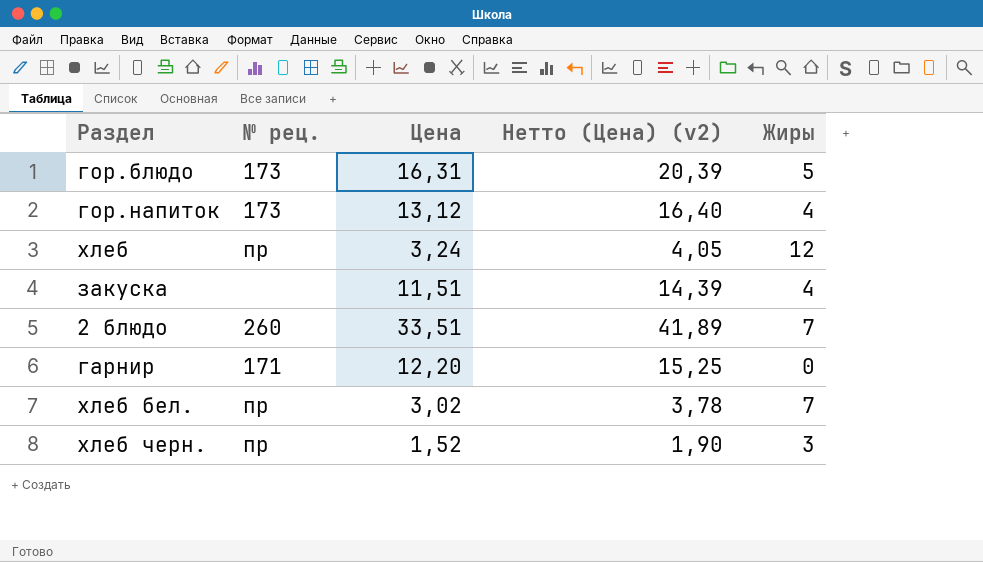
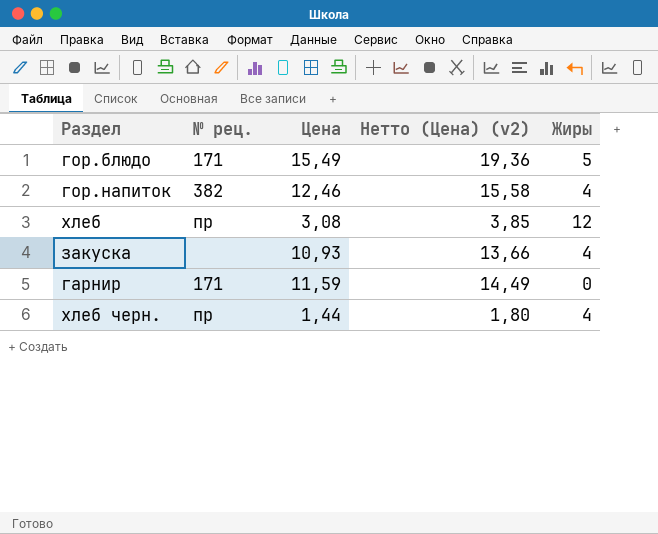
row 2 блюдо: 260 | 33,51 | 41,89 | 7 -> none
row хлеб бел.: пр | 3,02 | 3,78 | 7 -> none
гор.блюдо | № рец.: 173 -> 171
гор.блюдо | Цена: 16,31 -> 15,49
гор.блюдо | Нетто (Цена) (v2): 20,39 -> 19,36
гор.напиток | № рец.: 173 -> 382
гор.напиток | Цена: 13,12 -> 12,46
гор.напиток | Нетто (Цена) (v2): 16,40 -> 15,58
хлеб | Цена: 3,24 -> 3,08
хлеб | Нетто (Цена) (v2): 4,05 -> 3,85
закуска | Цена: 11,51 -> 10,93
закуска | Нетто (Цена) (v2): 14,39 -> 13,66
гарнир | Цена: 12,20 -> 11,59
гарнир | Нетто (Цена) (v2): 15,25 -> 14,49
хлеб черн. | Цена: 1,52 -> 1,44
хлеб черн. | Нетто (Цена) (v2): 1,90 -> 1,80
хлеб черн. | Жиры: 3 -> 4

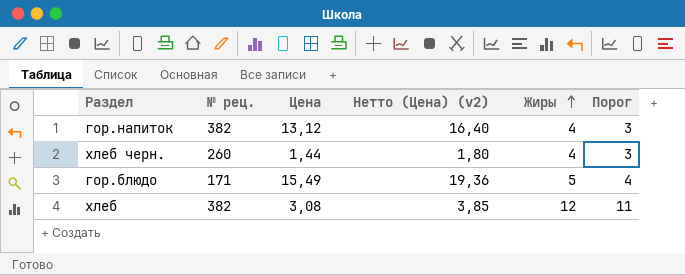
row order: none -> Жиры ascending
column Порог | formula: none -> [Жиры] - 1
row закуска: none | 10,93 | 13,66 | 4 -> none
row гарнир: 171 | 11,59 | 14,49 | 0 -> none
гор.напиток | Цена: 12,46 -> 13,12
гор.напиток | Нетто (Цена) (v2): 15,58 -> 16,40
хлеб черн. | № рец.: пр -> 260
хлеб | № рец.: пр -> 382

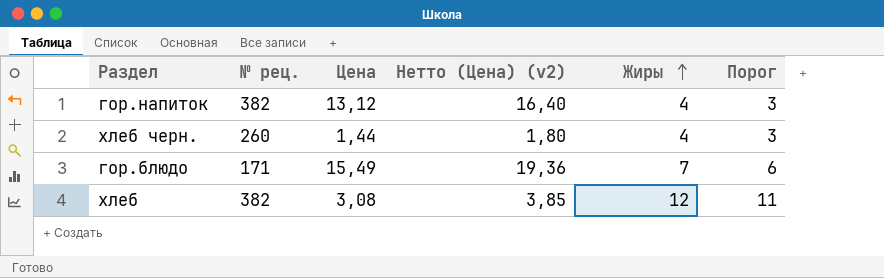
гор.блюдо | Жиры: 5 -> 7
гор.блюдо | Порог: 4 -> 6

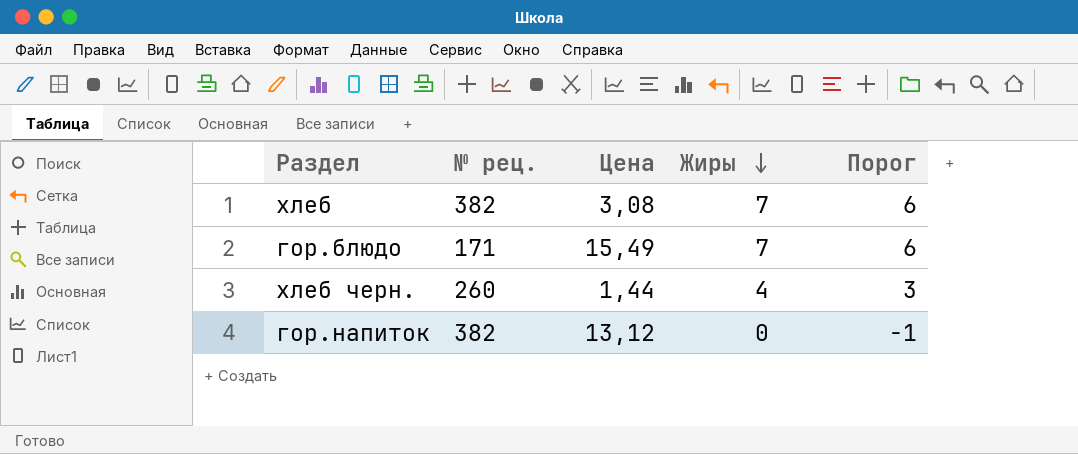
row order: Жиры ascending -> Жиры descending
column Нетто (Цена) (v2) | formula: [Цена] * 1,25 -> none
хлеб | Жиры: 12 -> 7
хлеб | Порог: 11 -> 6
гор.напиток | Жиры: 4 -> 0
гор.напиток | Порог: 3 -> -1

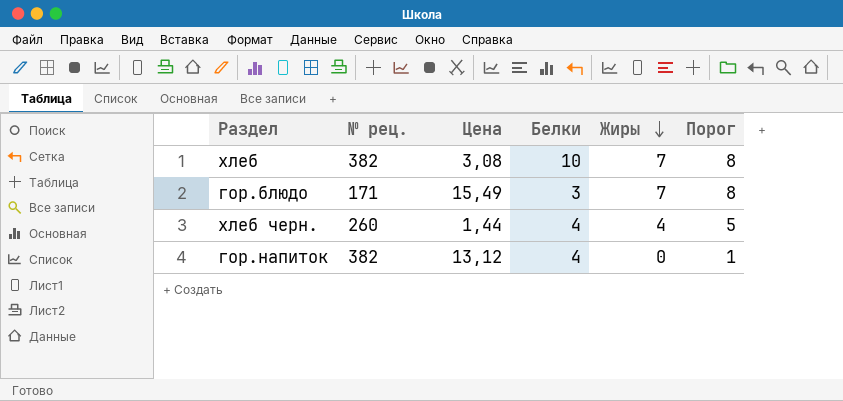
column Белки | position: none -> 4
column Порог | formula: [Жиры] - 1 -> [Жиры] + 1

